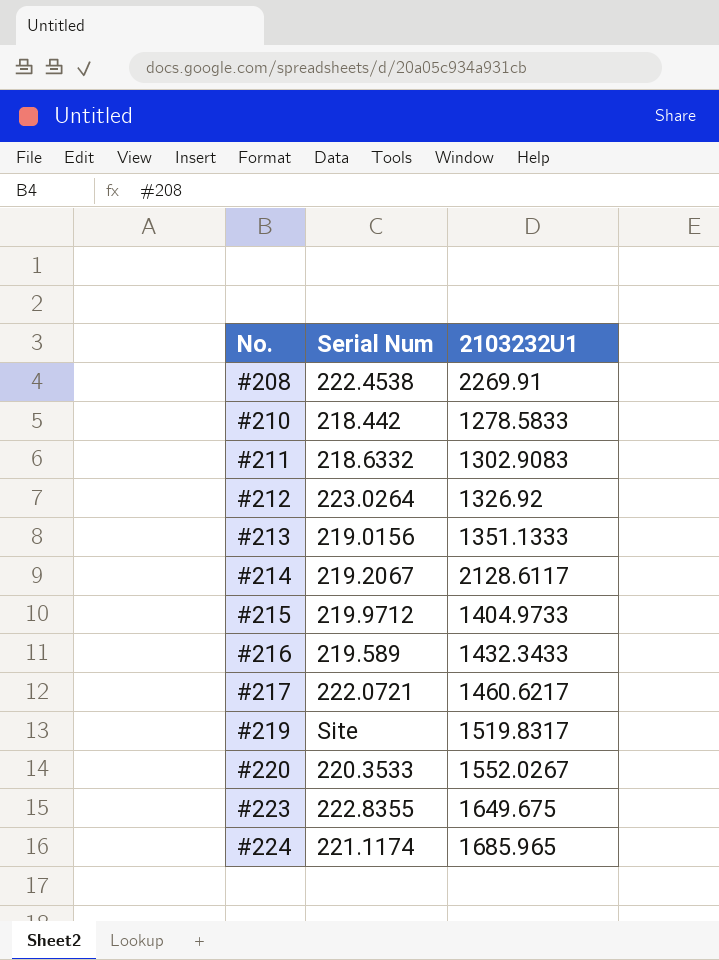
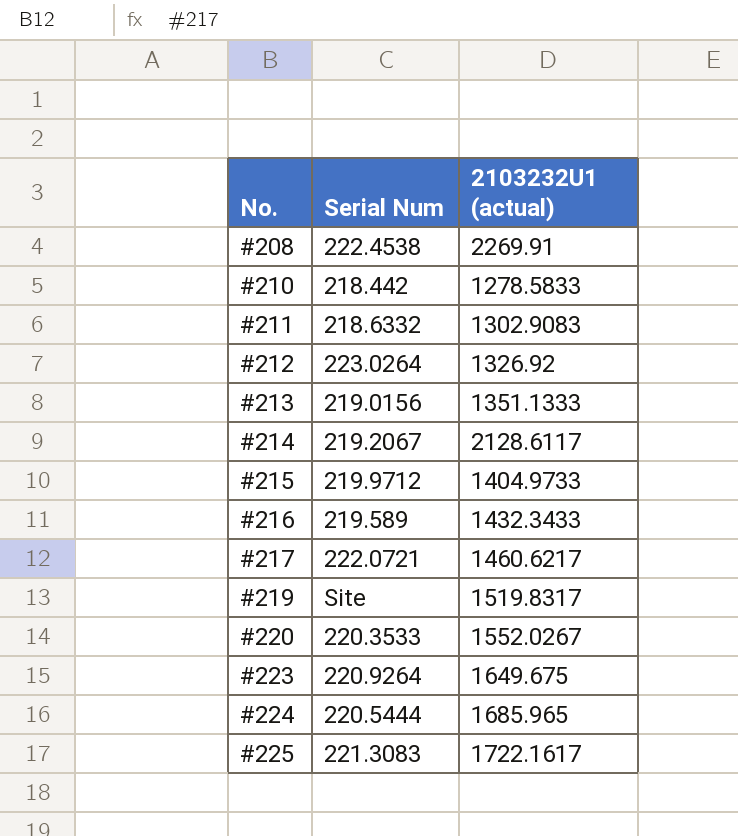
column name: 2103232U1 -> 2103232U1 (actual)
#223 | Serial Num: 222.8355 -> 220.9264
#224 | Serial Num: 221.1174 -> 220.5444
row #225: none -> 221.3083 | 1722.1617

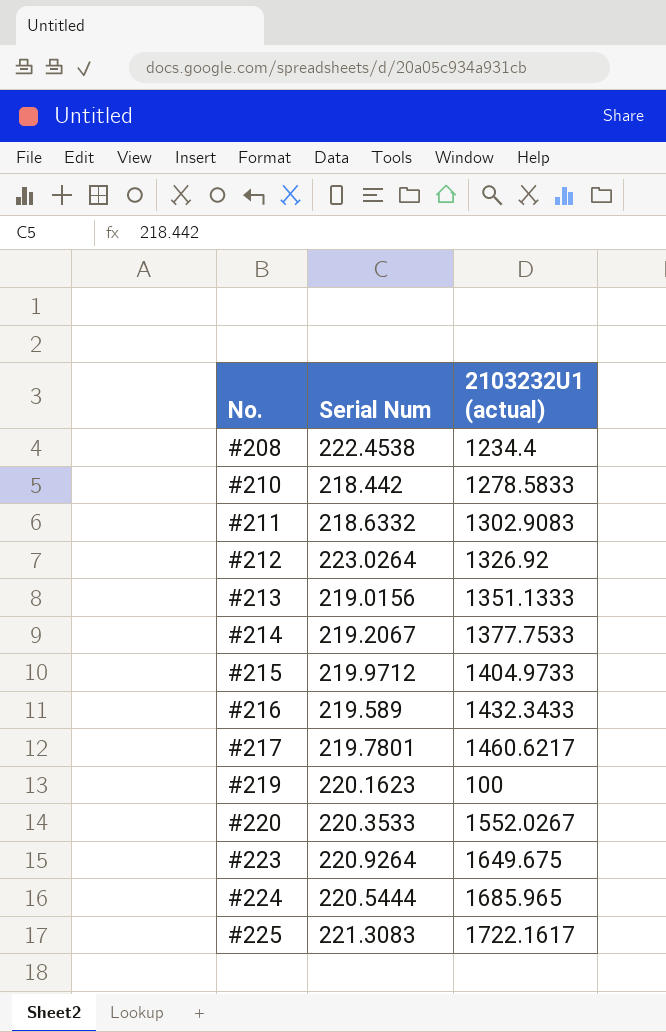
#208 | 2103232U1 (actual): 2269.91 -> 1234.4
#214 | 2103232U1 (actual): 2128.6117 -> 1377.7533
#217 | Serial Num: 222.0721 -> 219.7801
#219 | Serial Num: Site -> 220.1623
#219 | 2103232U1 (actual): 1519.8317 -> 100

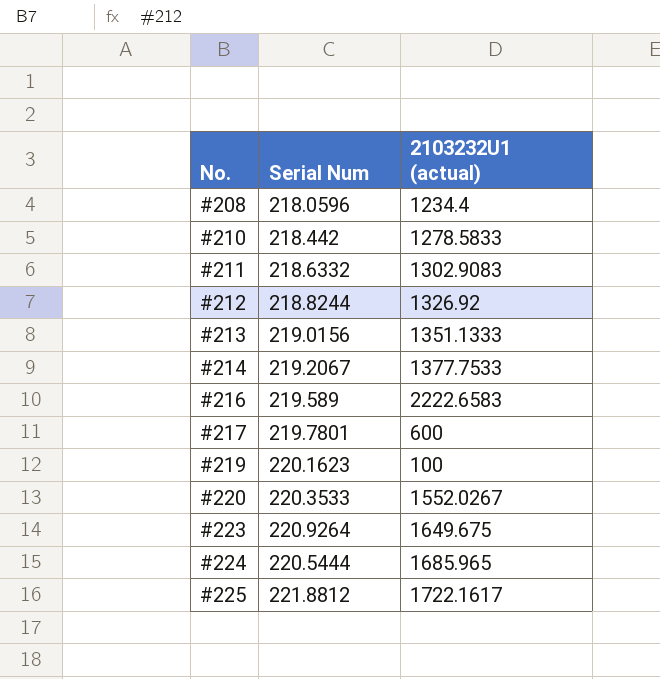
row #215: 219.9712 | 1404.9733 -> none
#208 | Serial Num: 222.4538 -> 218.0596
#212 | Serial Num: 223.0264 -> 218.8244
#216 | 2103232U1 (actual): 1432.3433 -> 2222.6583
#217 | 2103232U1 (actual): 1460.6217 -> 600
#225 | Serial Num: 221.3083 -> 221.8812

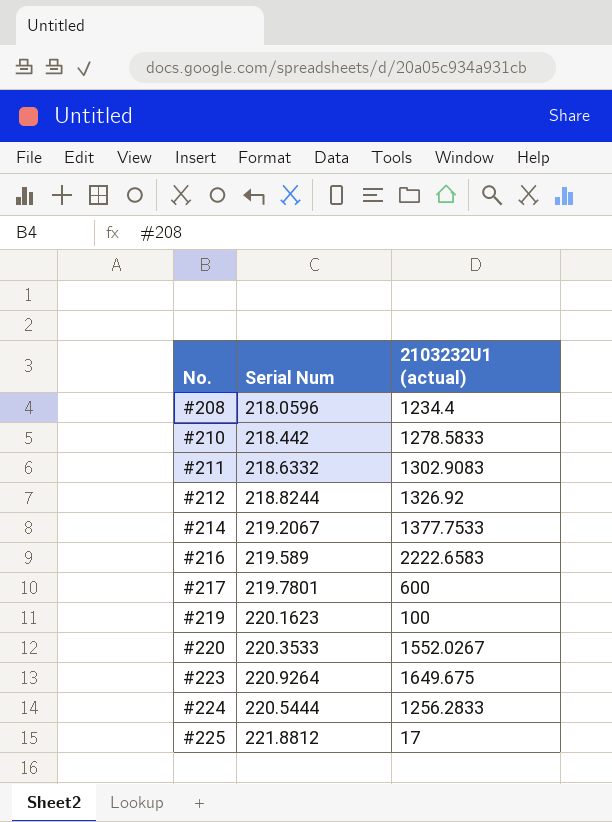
row #213: 219.0156 | 1351.1333 -> none
#224 | 2103232U1 (actual): 1685.965 -> 1256.2833
#225 | 2103232U1 (actual): 1722.1617 -> 17

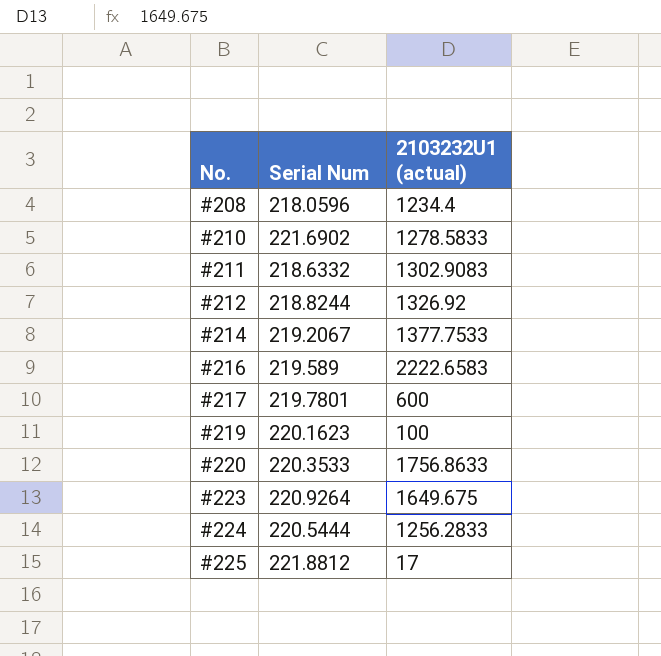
#210 | Serial Num: 218.442 -> 221.6902
#220 | 2103232U1 (actual): 1552.0267 -> 1756.8633

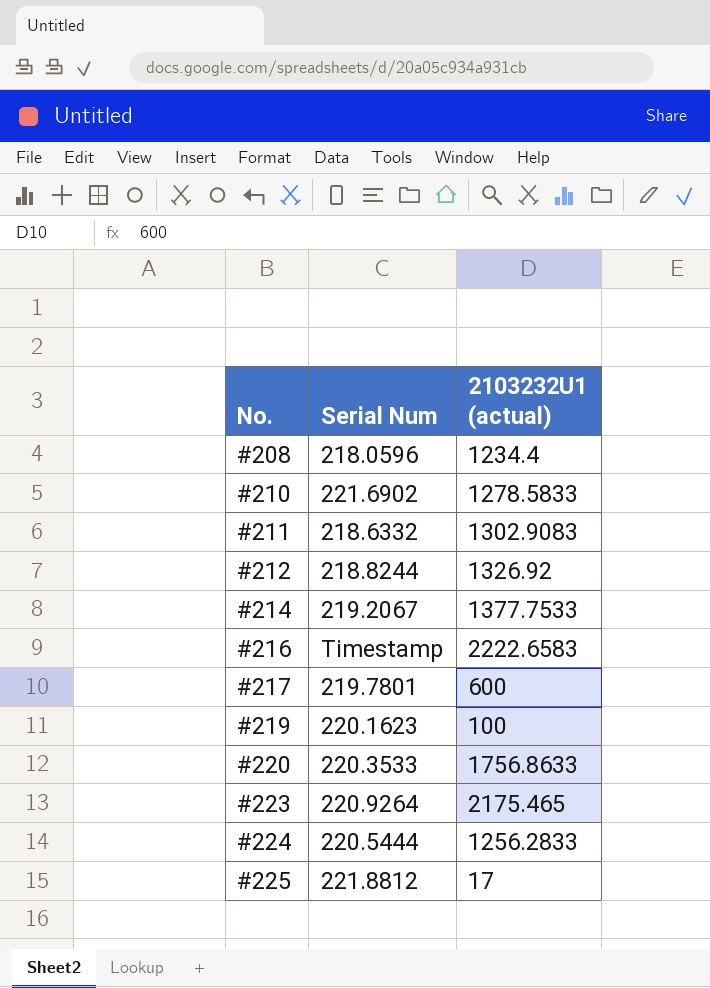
#216 | Serial Num: 219.589 -> Timestamp
#223 | 2103232U1 (actual): 1649.675 -> 2175.465

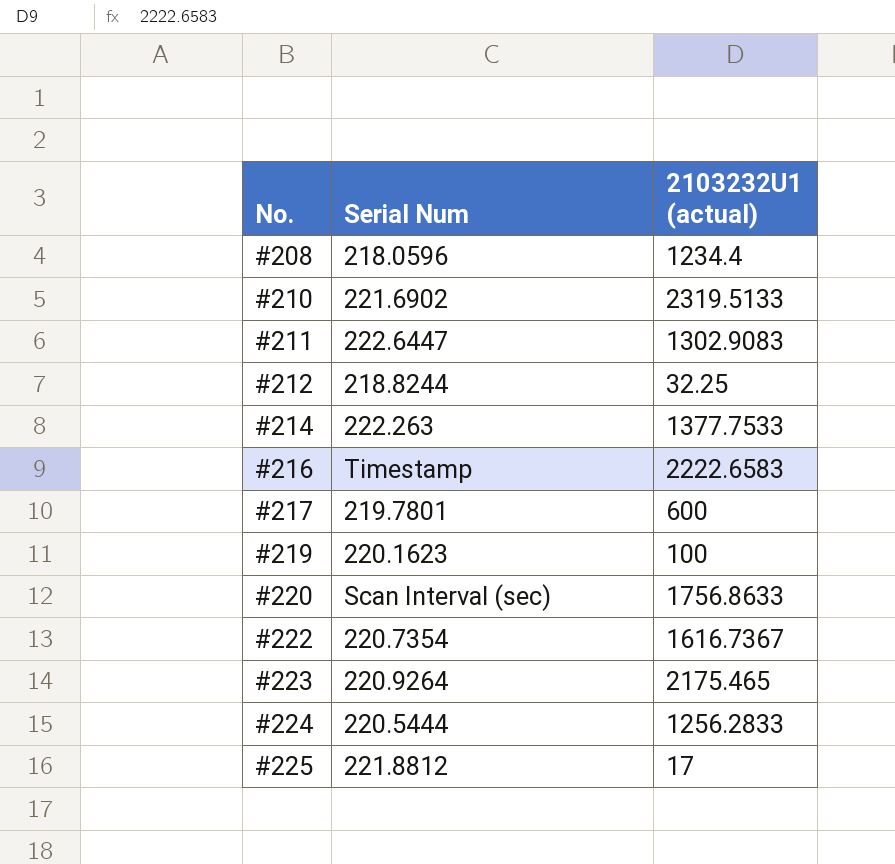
#210 | 2103232U1 (actual): 1278.5833 -> 2319.5133
#211 | Serial Num: 218.6332 -> 222.6447
#212 | 2103232U1 (actual): 1326.92 -> 32.25
#214 | Serial Num: 219.2067 -> 222.263
#220 | Serial Num: 220.3533 -> Scan Interval (sec)
row #222: none -> 220.7354 | 1616.7367

